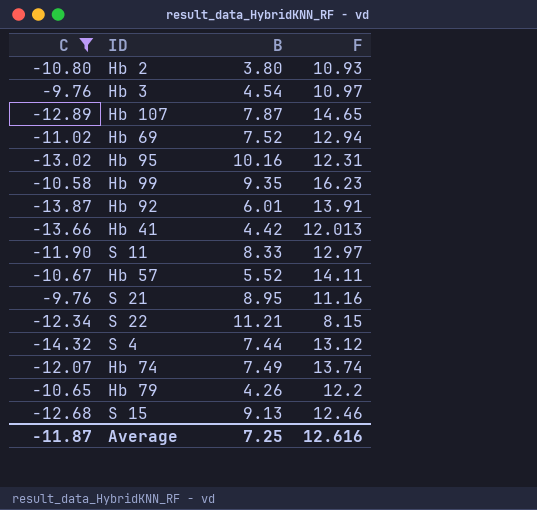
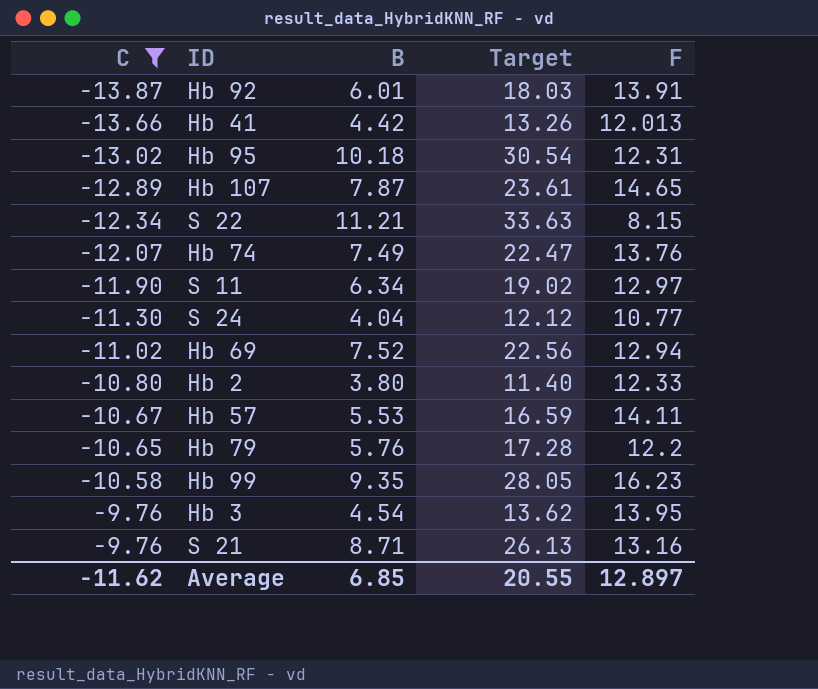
row order: none -> C ascending
column Target | formula: none -> [B] * 3
row S 4: -14.32 | 7.44 | 13.12 -> none
row S 15: -12.68 | 9.13 | 12.46 -> none
Hb 95 | B: 10.16 -> 10.18
Hb 74 | F: 13.74 -> 13.76
S 11 | B: 8.33 -> 6.34
row S 24: none -> -11.30 | 4.04 | 12.12 | 10.77
Hb 2 | F: 10.93 -> 12.33
Hb 57 | B: 5.52 -> 5.53
Hb 79 | B: 4.26 -> 5.76
Hb 3 | F: 10.97 -> 13.95
S 21 | B: 8.95 -> 8.71
S 21 | F: 11.16 -> 13.16
Average | C: -11.87 -> -11.62
Average | B: 7.25 -> 6.85
Average | F: 12.616 -> 12.897

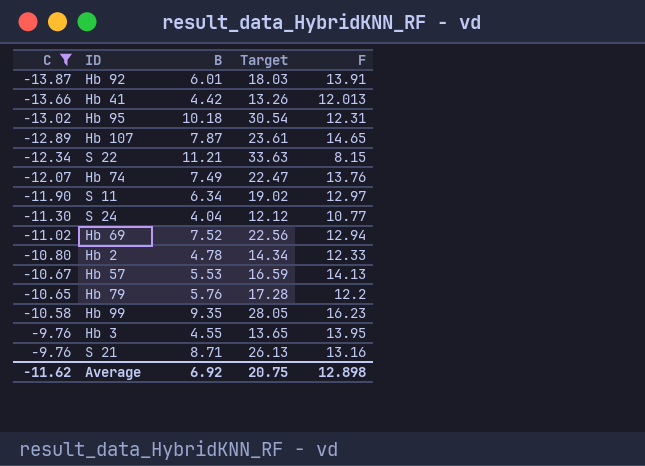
Hb 2 | B: 3.80 -> 4.78
Hb 2 | Target: 11.40 -> 14.34
Hb 57 | F: 14.11 -> 14.13
Hb 3 | B: 4.54 -> 4.55
Hb 3 | Target: 13.62 -> 13.65
Average | B: 6.85 -> 6.92
Average | Target: 20.55 -> 20.75
Average | F: 12.897 -> 12.898

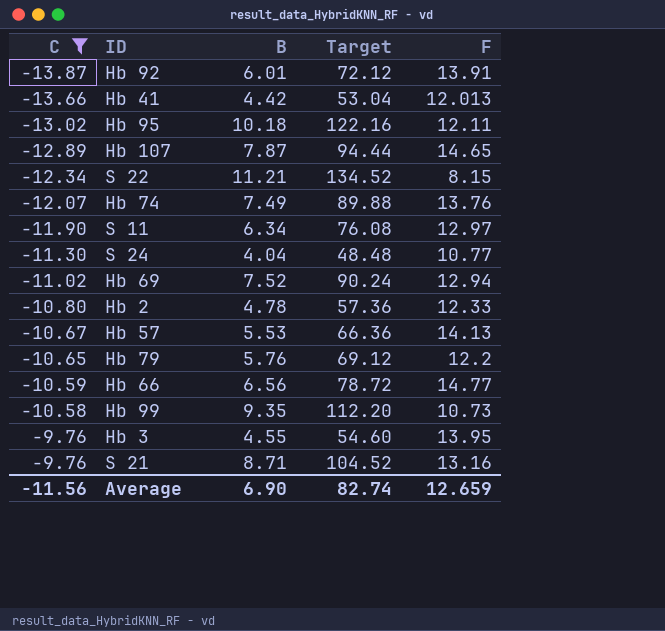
column Target | formula: [B] * 3 -> [B] * 12
Hb 95 | F: 12.31 -> 12.11
row Hb 66: none -> -10.59 | 6.56 | 78.72 | 14.77
Hb 99 | F: 16.23 -> 10.73
Average | C: -11.62 -> -11.56
Average | B: 6.92 -> 6.90
Average | Target: 20.75 -> 82.74
Average | F: 12.898 -> 12.659

